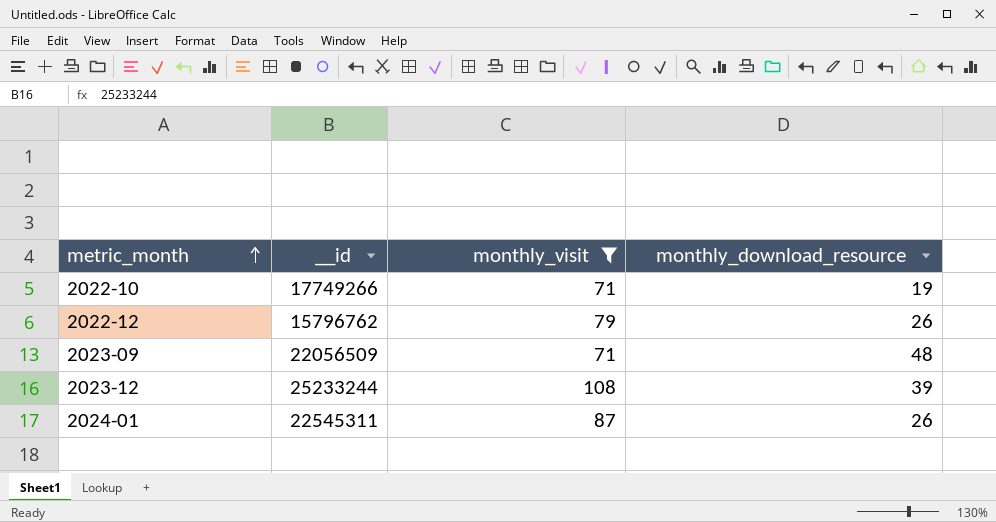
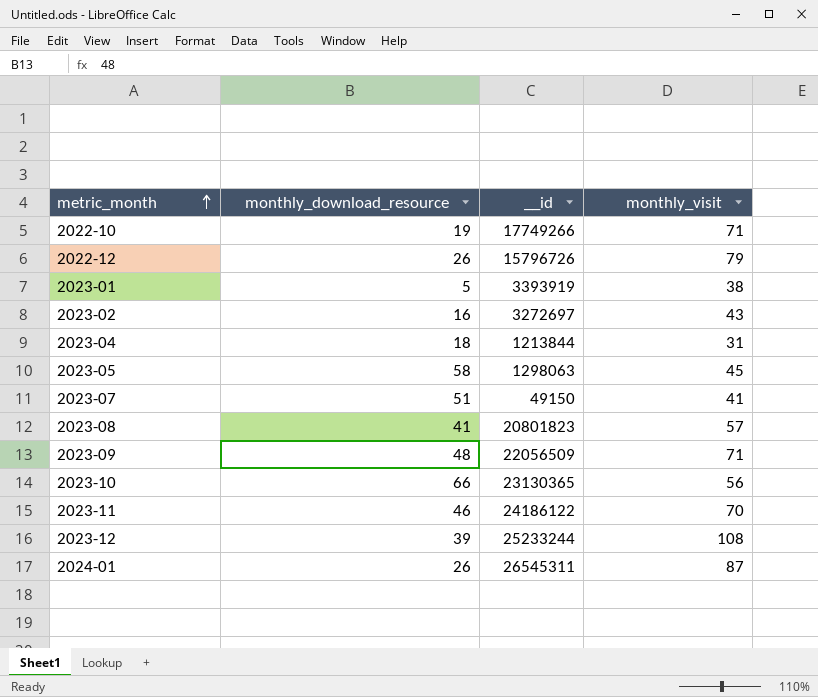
filter: monthly_visit >= 71 -> none
column monthly_download_resource | position: 4 -> 2
2022-12 | __id: 15796762 -> 15796726
2024-01 | __id: 22545311 -> 26545311

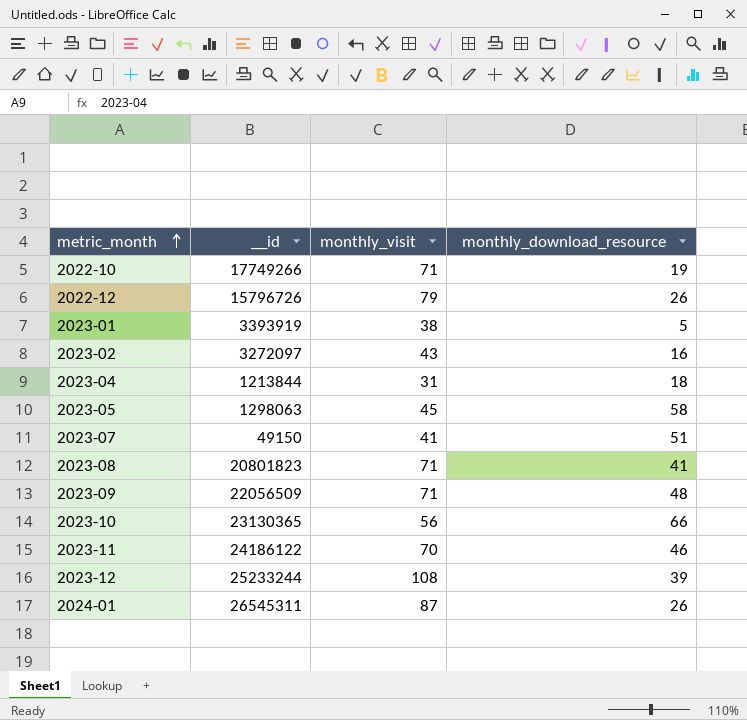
column monthly_download_resource | position: 2 -> 4
2023-02 | __id: 3272697 -> 3272097
2023-08 | monthly_visit: 57 -> 71

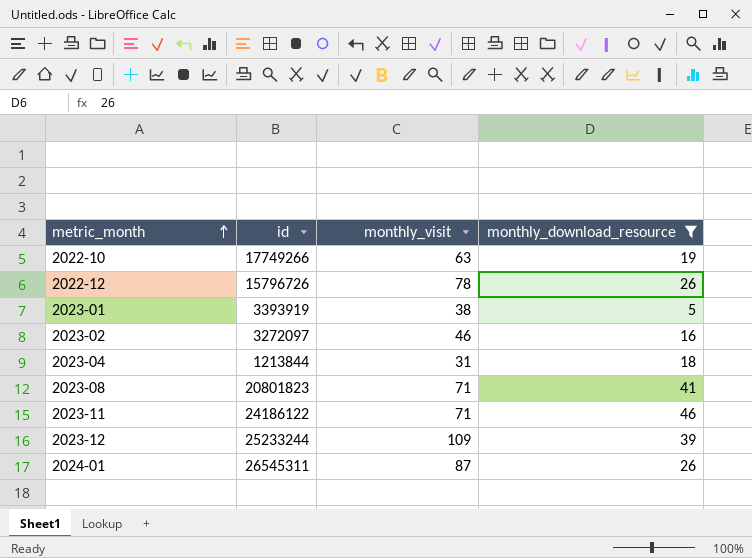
filter: none -> monthly_download_resource <= 46
column name: __id -> id
2022-10 | monthly_visit: 71 -> 63
2022-12 | monthly_visit: 79 -> 78
2023-02 | monthly_visit: 43 -> 46
2023-11 | monthly_visit: 70 -> 71
2023-12 | monthly_visit: 108 -> 109

